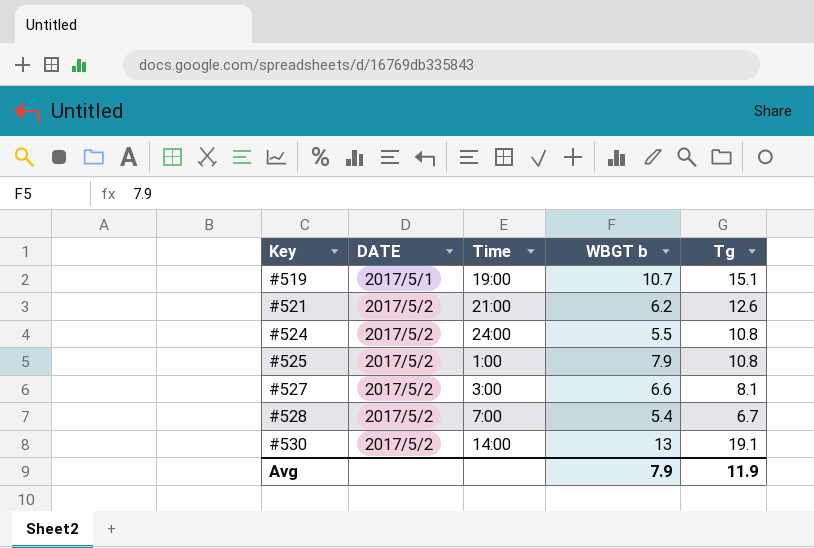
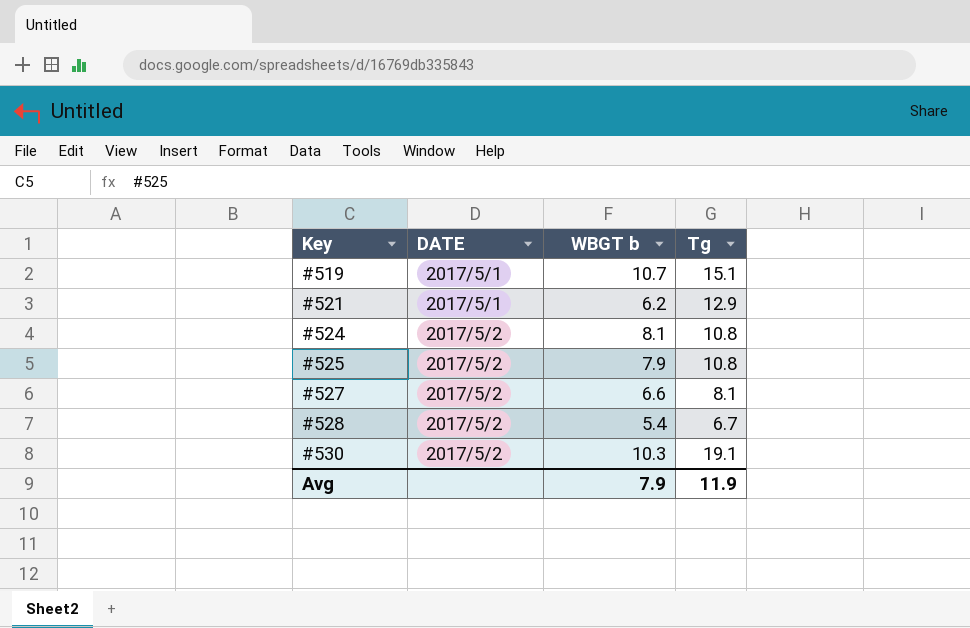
column Time | position: 3 -> none
#521 | DATE: 2017/5/2 -> 2017/5/1
#521 | Tg: 12.6 -> 12.9
#524 | WBGT b: 5.5 -> 8.1
#530 | WBGT b: 13 -> 10.3

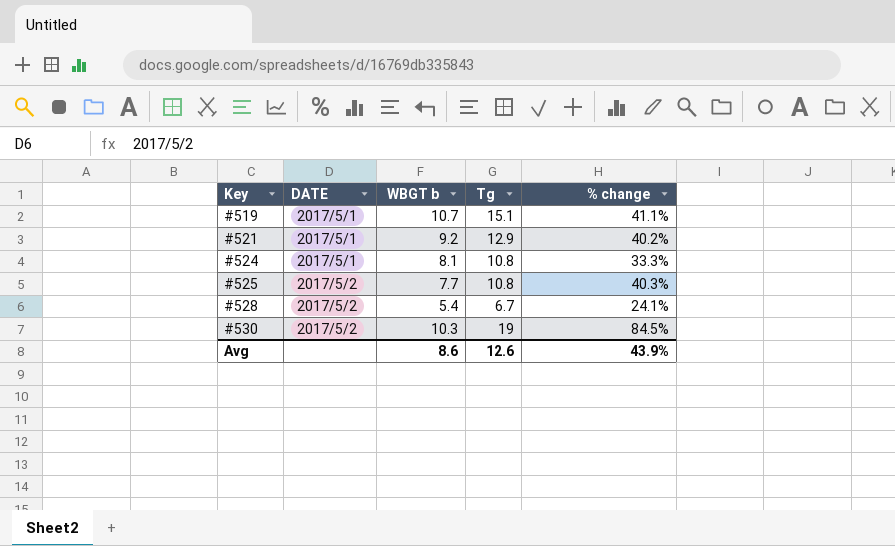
column % change | formula: none -> ([Tg] - [WBGT b]) / [WBGT b]
row #527: 2017/5/2 | 6.6 | 8.1 -> none
#521 | WBGT b: 6.2 -> 9.2
#524 | DATE: 2017/5/2 -> 2017/5/1
#525 | WBGT b: 7.9 -> 7.7
#530 | Tg: 19.1 -> 19
Avg | WBGT b: 7.9 -> 8.6
Avg | Tg: 11.9 -> 12.6

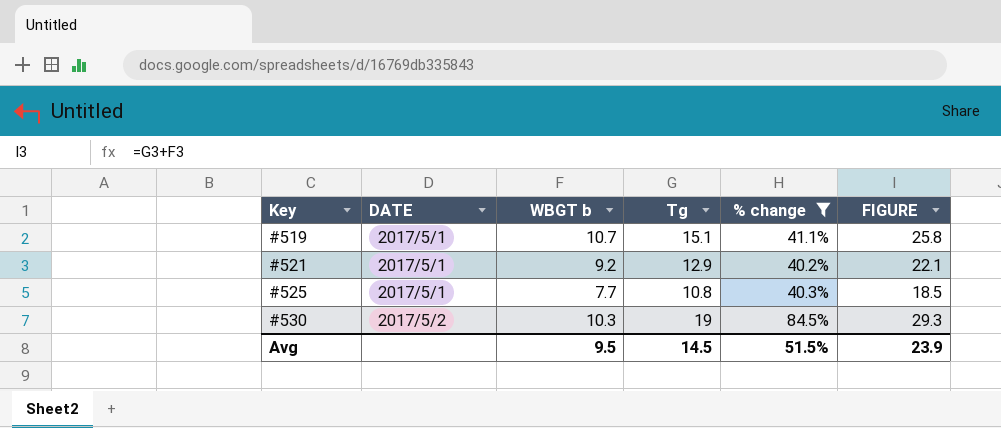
filter: none -> % change >= 40.2%
column FIGURE | formula: none -> [WBGT b] + [Tg]
#525 | DATE: 2017/5/2 -> 2017/5/1
Avg | WBGT b: 8.6 -> 9.5
Avg | Tg: 12.6 -> 14.5
Avg | % change: 43.9% -> 51.5%

